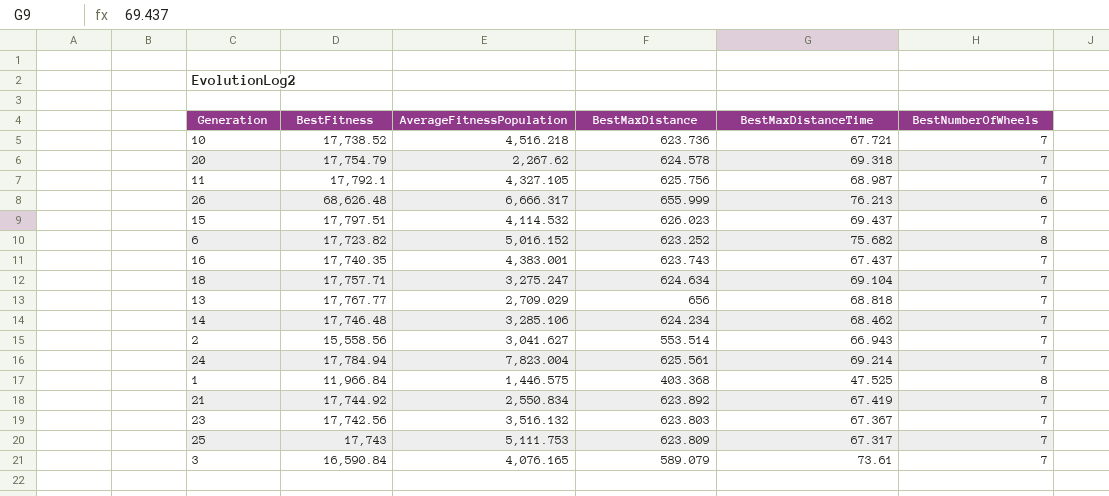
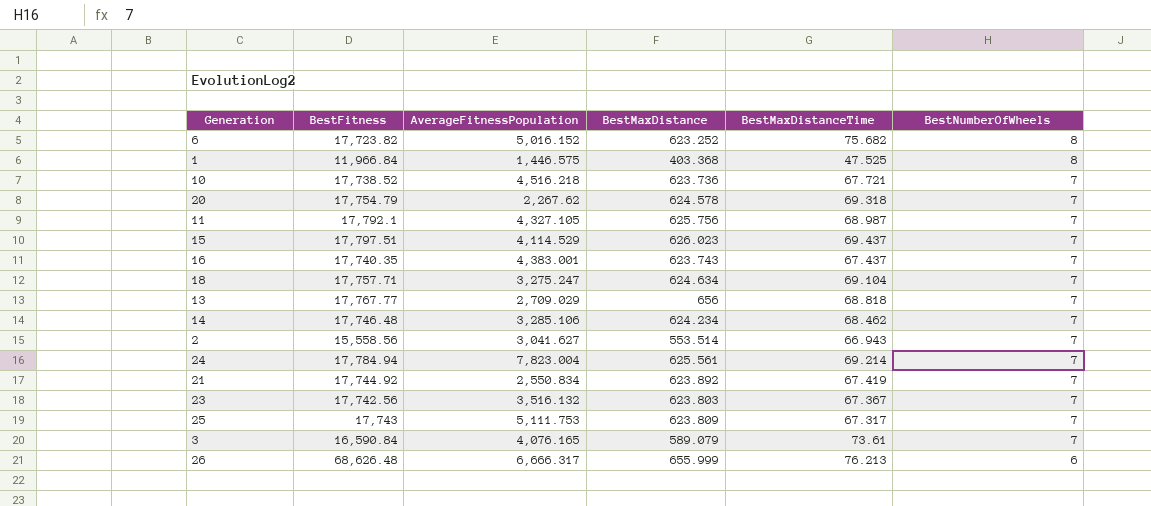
row order: none -> BestNumberOfWheels descending
15 | AverageFitnessPopulation: 4,114.532 -> 4,114.529

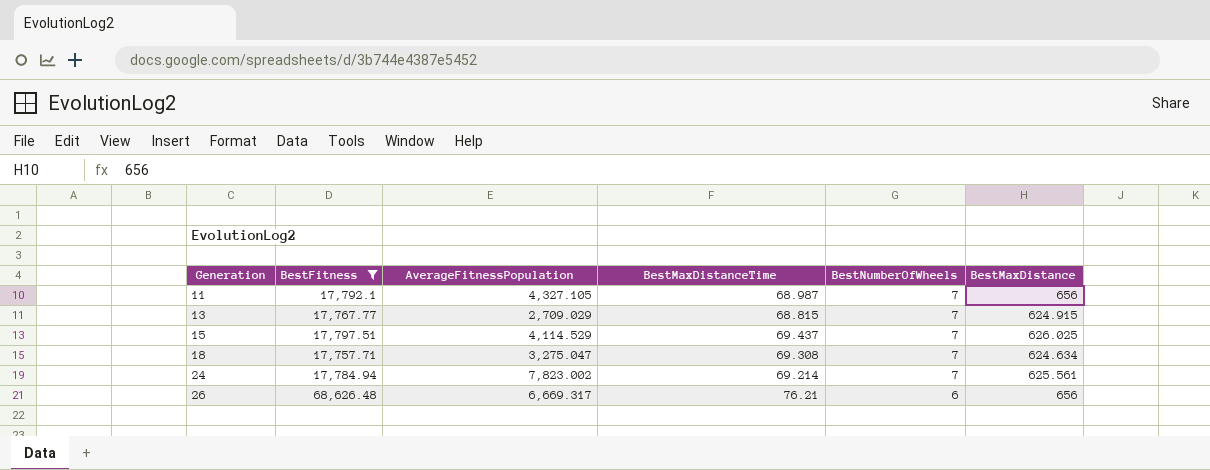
filter: none -> BestFitness >= 17,757.71
row order: BestNumberOfWheels descending -> Generation ascending
column BestMaxDistance | position: 4 -> 6
11 | BestMaxDistance: 625.756 -> 656
13 | BestMaxDistanceTime: 68.818 -> 68.815
13 | BestMaxDistance: 656 -> 624.915
15 | BestMaxDistance: 626.023 -> 626.025
18 | AverageFitnessPopulation: 3,275.247 -> 3,275.047
18 | BestMaxDistanceTime: 69.104 -> 69.308
24 | AverageFitnessPopulation: 7,823.004 -> 7,823.002
26 | AverageFitnessPopulation: 6,666.317 -> 6,669.317
26 | BestMaxDistanceTime: 76.213 -> 76.21
26 | BestMaxDistance: 655.999 -> 656

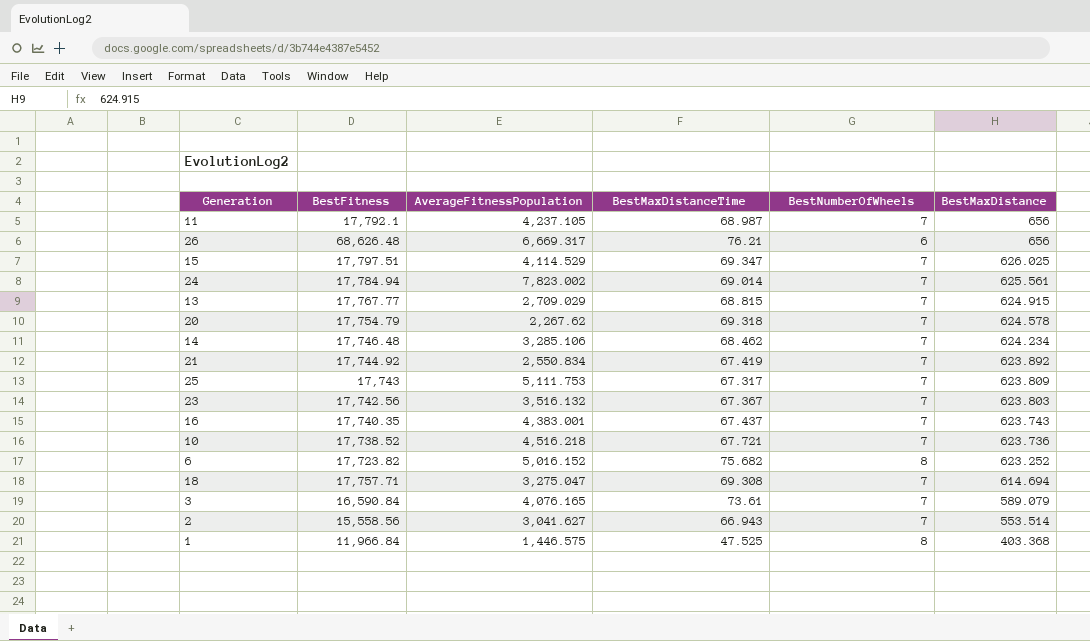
filter: BestFitness >= 17,757.71 -> none
row order: Generation ascending -> BestMaxDistance descending
11 | AverageFitnessPopulation: 4,327.105 -> 4,237.105
15 | BestMaxDistanceTime: 69.437 -> 69.347
24 | BestMaxDistanceTime: 69.214 -> 69.014
18 | BestMaxDistance: 624.634 -> 614.694

